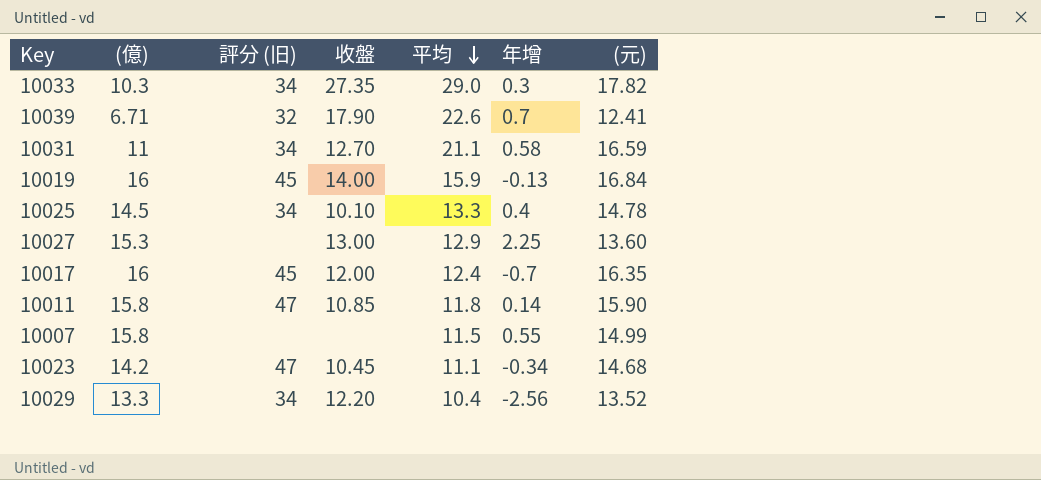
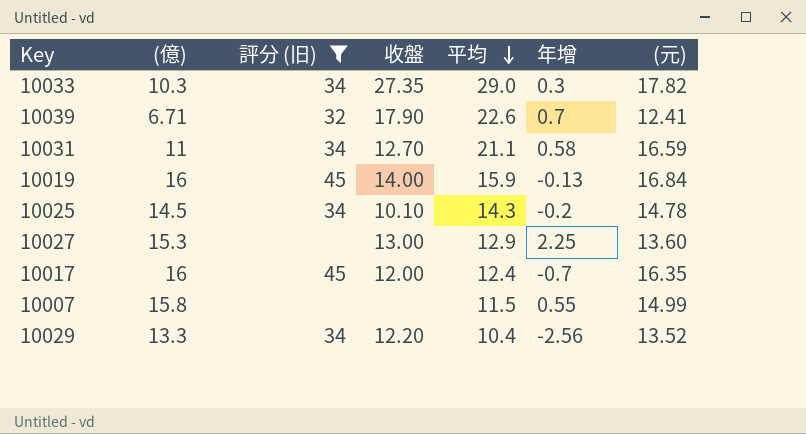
filter: none -> 評分 (旧) != 47
10025 | 平均: 13.3 -> 14.3
10025 | 年增: 0.4 -> -0.2

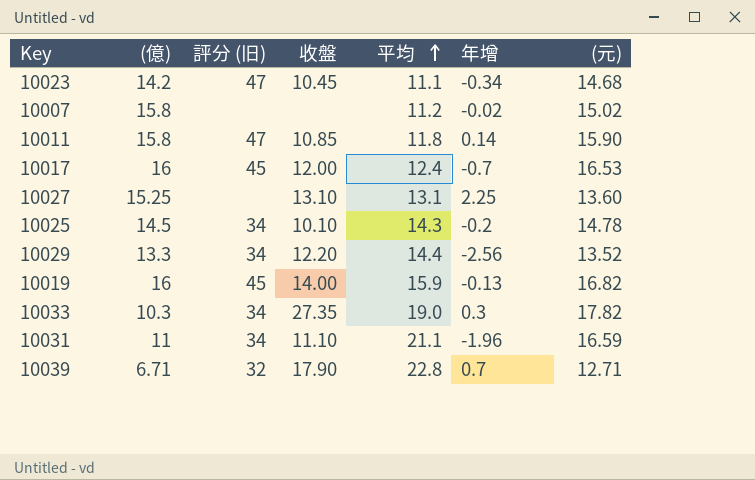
filter: 評分 (旧) != 47 -> none
row order: 平均 descending -> 平均 ascending
10007 | 平均: 11.5 -> 11.2
10007 | 年增: 0.55 -> -0.02
10007 | (元): 14.99 -> 15.02
10017 | (元): 16.35 -> 16.53
10027 | (億): 15.3 -> 15.25
10027 | 收盤: 13.00 -> 13.10
10027 | 平均: 12.9 -> 13.1
10029 | 平均: 10.4 -> 14.4
10019 | (元): 16.84 -> 16.82
10033 | 平均: 29.0 -> 19.0
10031 | 收盤: 12.70 -> 11.10
10031 | 年增: 0.58 -> -1.96
10039 | 平均: 22.6 -> 22.8
10039 | (元): 12.41 -> 12.71

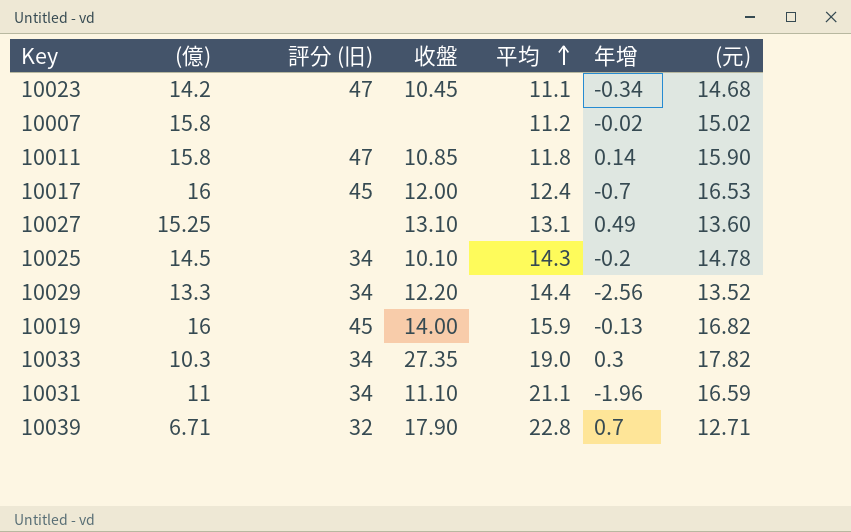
10027 | 年增: 2.25 -> 0.49

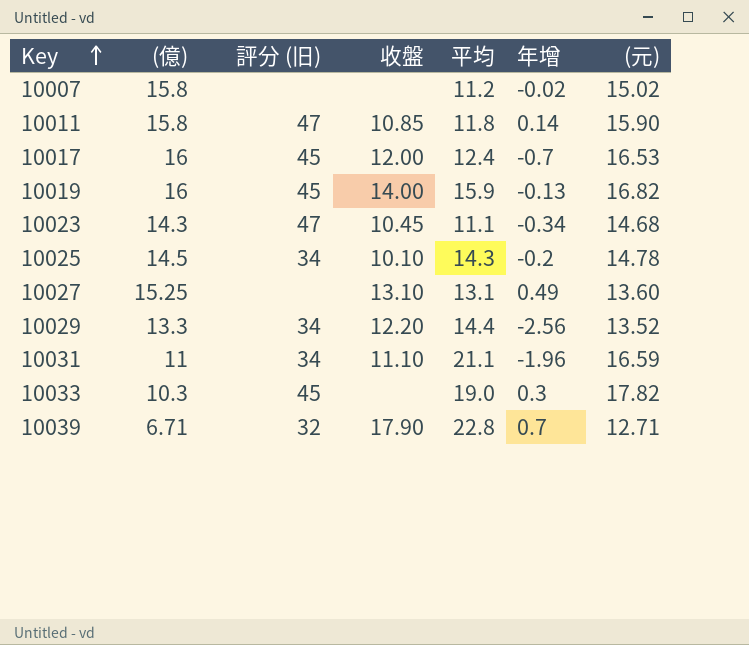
row order: 平均 ascending -> Key ascending
10023 | (億): 14.2 -> 14.3
10033 | 評分 (旧): 34 -> 45
10033 | 收盤: 27.35 -> none

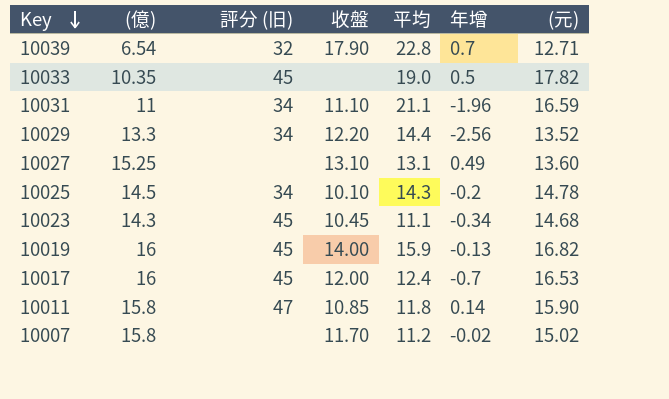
row order: Key ascending -> Key descending
10039 | (億): 6.71 -> 6.54
10033 | (億): 10.3 -> 10.35
10033 | 年增: 0.3 -> 0.5
10023 | 評分 (旧): 47 -> 45
10007 | 收盤: none -> 11.70

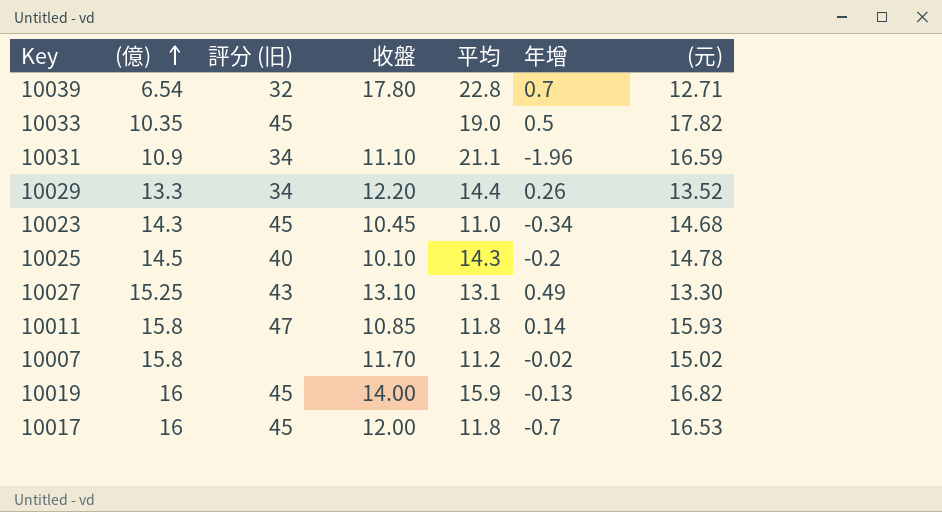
row order: Key descending -> (億) ascending
10039 | 收盤: 17.90 -> 17.80
10031 | (億): 11 -> 10.9
10029 | 年增: -2.56 -> 0.26
10023 | 平均: 11.1 -> 11.0
10025 | 評分 (旧): 34 -> 40
10027 | 評分 (旧): none -> 43
10027 | (元): 13.60 -> 13.30
10011 | (元): 15.90 -> 15.93
10017 | 平均: 12.4 -> 11.8

